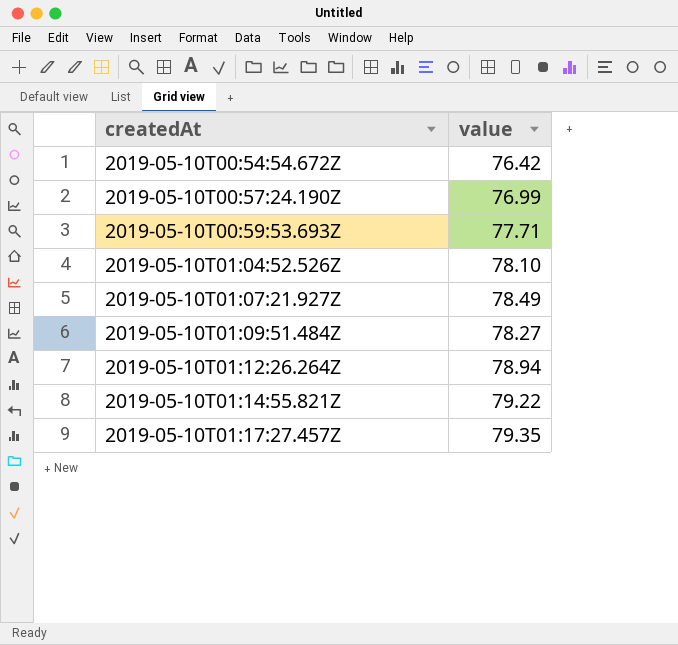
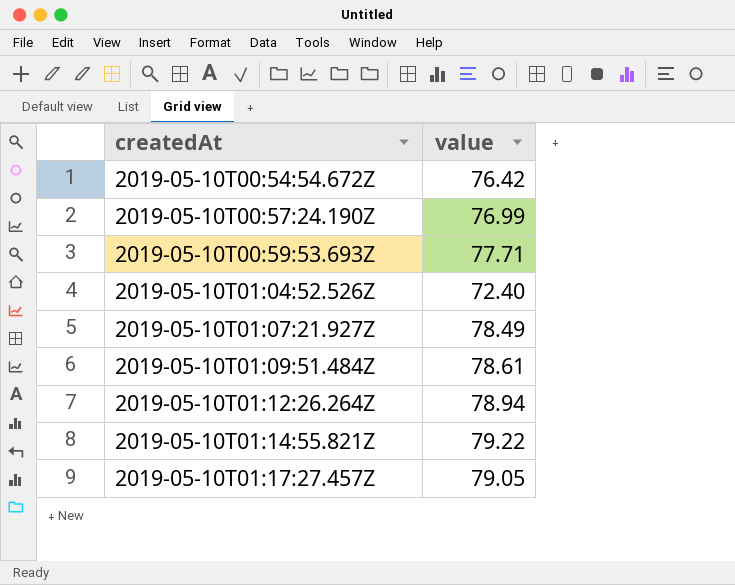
2019-05-10T01:04:52.526Z | value: 78.10 -> 72.40
2019-05-10T01:09:51.484Z | value: 78.27 -> 78.61
2019-05-10T01:17:27.457Z | value: 79.35 -> 79.05

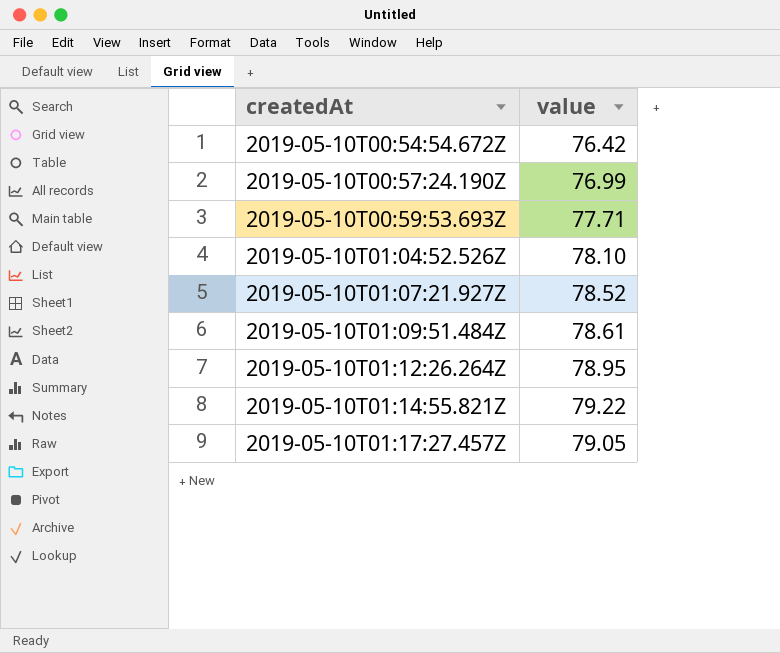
2019-05-10T01:04:52.526Z | value: 72.40 -> 78.10
2019-05-10T01:07:21.927Z | value: 78.49 -> 78.52
2019-05-10T01:12:26.264Z | value: 78.94 -> 78.95

